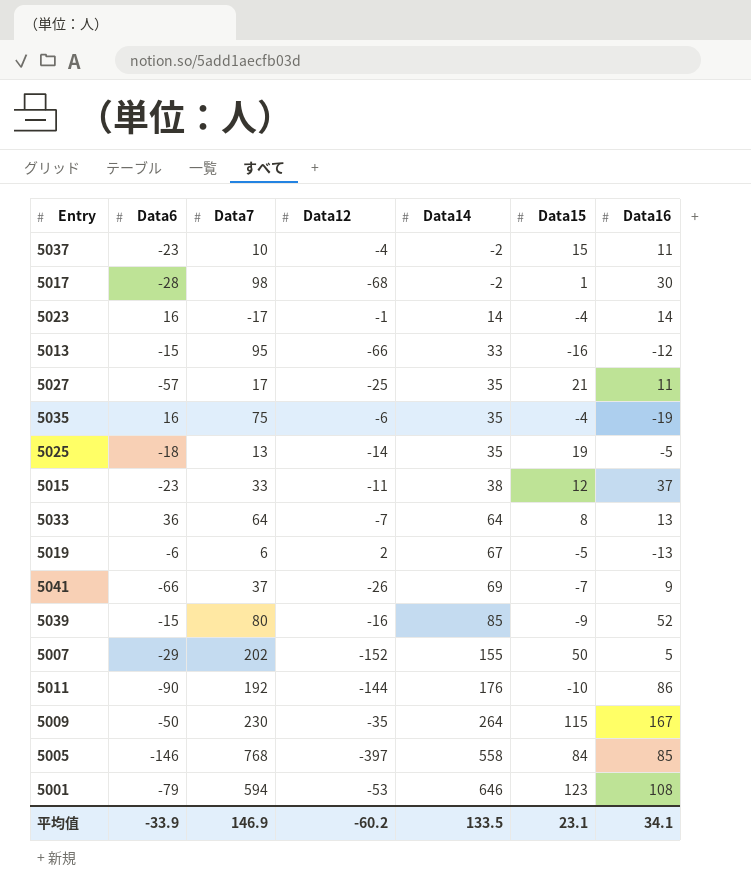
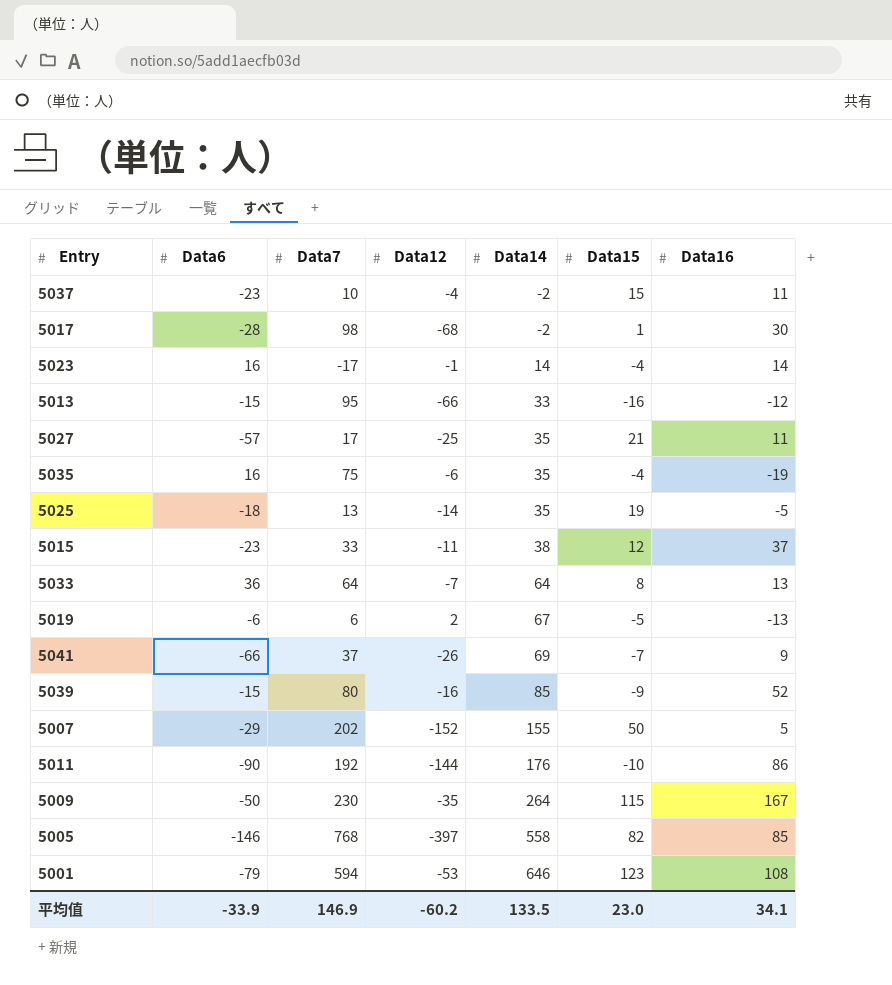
5005 | Data15: 84 -> 82
平均值 | Data15: 23.1 -> 23.0

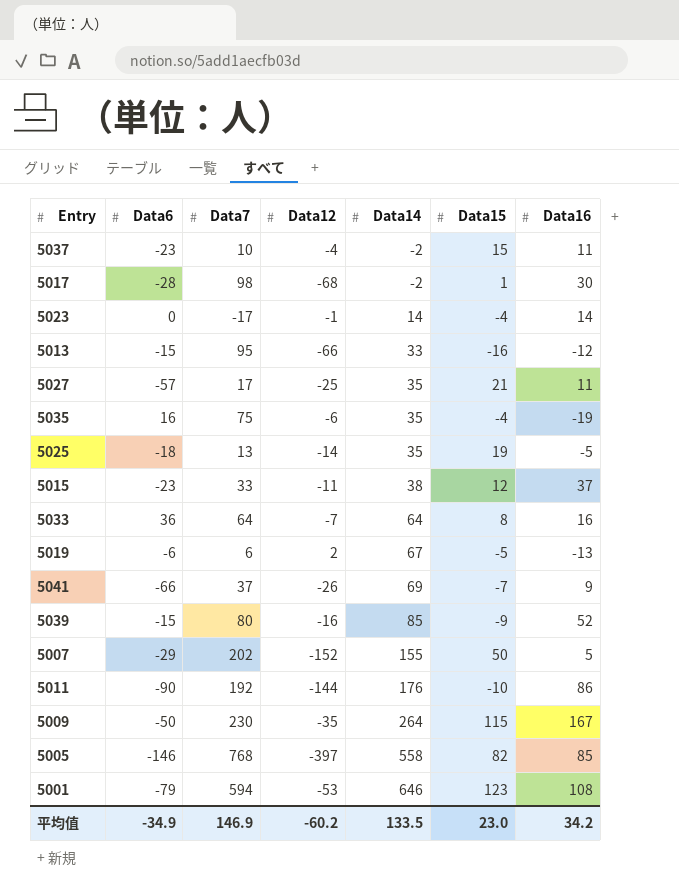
5023 | Data6: 16 -> 0
5033 | Data16: 13 -> 16
平均值 | Data6: -33.9 -> -34.9
平均值 | Data16: 34.1 -> 34.2

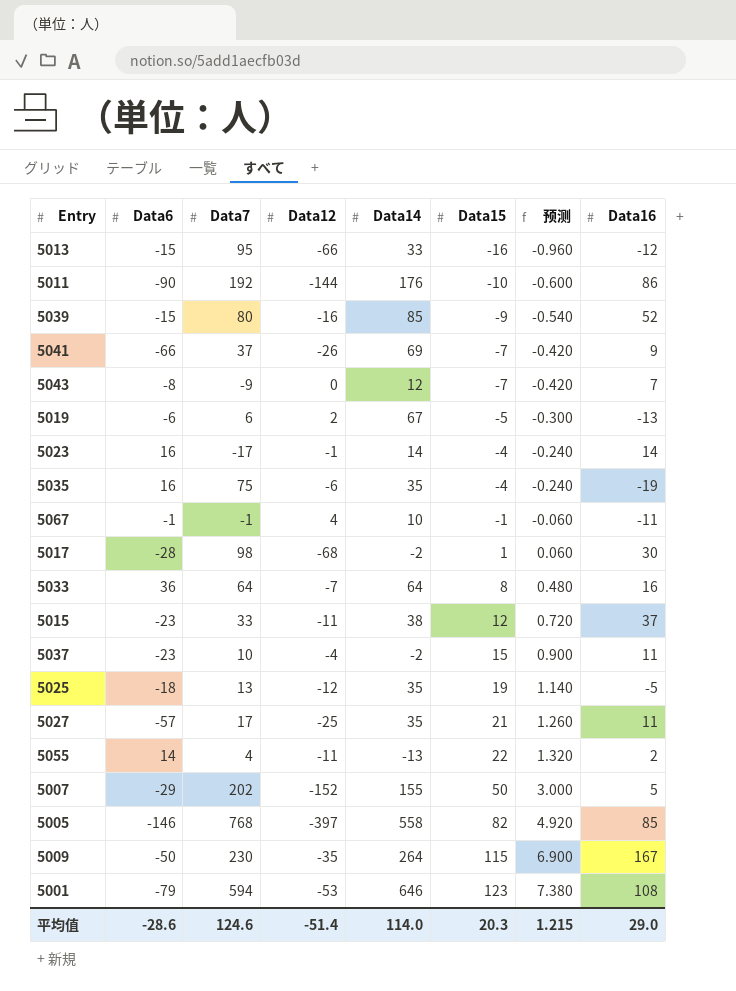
row order: Data14 ascending -> Data15 ascending
column 预测 | formula: none -> [Data15] * 0.06
row 5043: none -> -8 | -9 | 0 | 12 | -7 | -0.420 | 7
5023 | Data6: 0 -> 16
row 5067: none -> -1 | -1 | 4 | 10 | -1 | -0.060 | -11
5025 | Data12: -14 -> -12
row 5055: none -> 14 | 4 | -11 | -13 | 22 | 1.320 | 2
平均值 | Data6: -34.9 -> -28.6
平均值 | Data7: 146.9 -> 124.6
平均值 | Data12: -60.2 -> -51.4
平均值 | Data14: 133.5 -> 114.0
平均值 | Data15: 23.0 -> 20.3
平均值 | Data16: 34.2 -> 29.0

